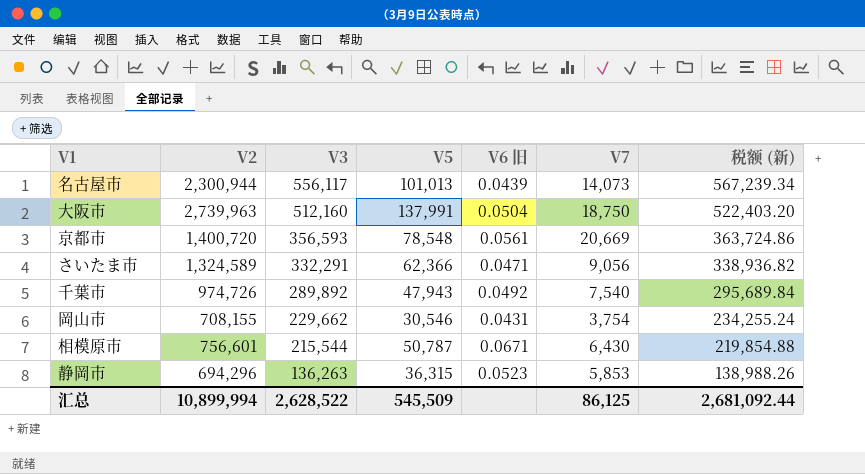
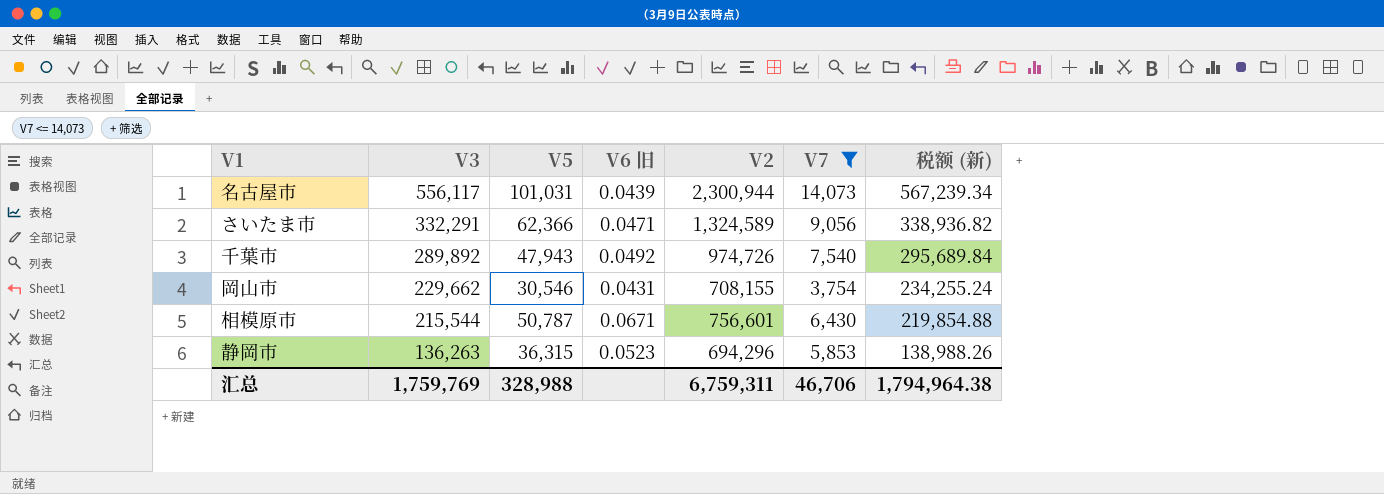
filter: none -> V7 <= 14,073
column V2 | position: 2 -> 5
名古屋市 | V5: 101,013 -> 101,031
汇总 | V3: 2,628,522 -> 1,759,769
汇总 | V5: 545,509 -> 328,988
汇总 | V2: 10,899,994 -> 6,759,311
汇总 | V7: 86,125 -> 46,706
汇总 | 税额 (新): 2,681,092.44 -> 1,794,964.38

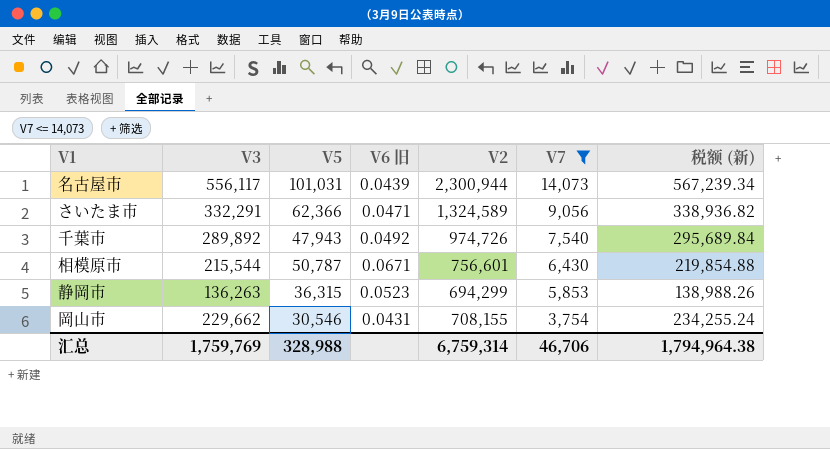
row order: V3 descending -> V7 descending
静岡市 | V2: 694,296 -> 694,299
汇总 | V2: 6,759,311 -> 6,759,314

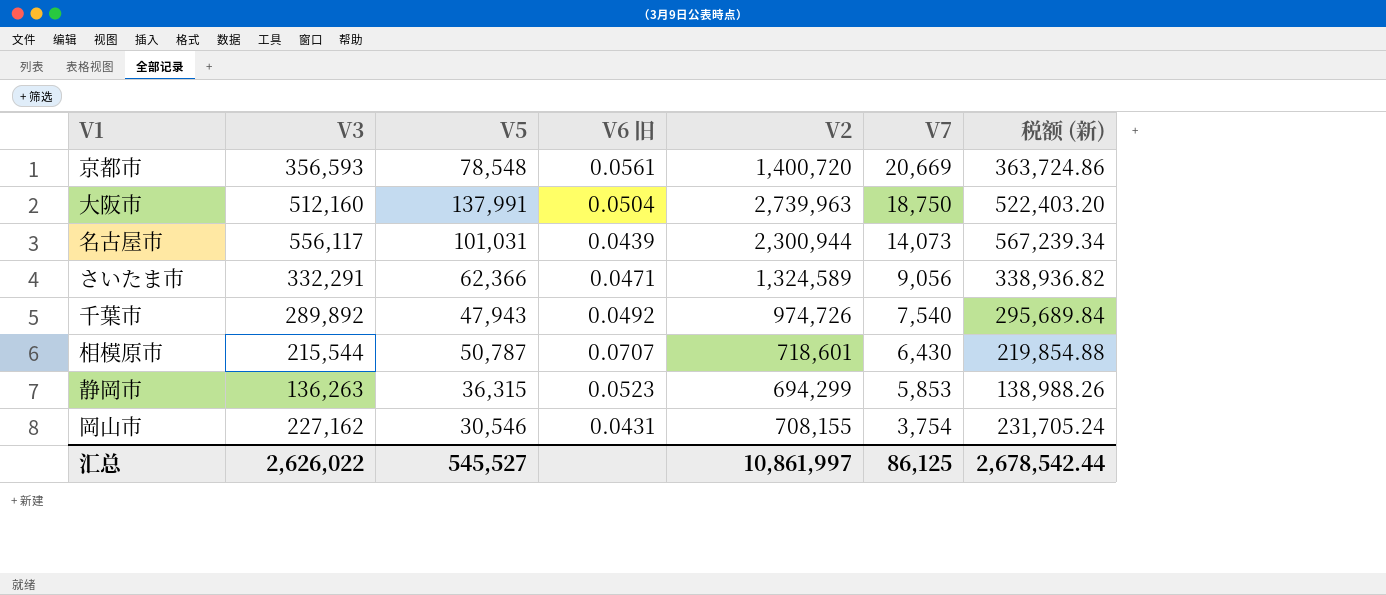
filter: V7 <= 14,073 -> none
相模原市 | V6 旧: 0.0671 -> 0.0707
相模原市 | V2: 756,601 -> 718,601
岡山市 | V3: 229,662 -> 227,162
岡山市 | 税额 (新): 234,255.24 -> 231,705.24
汇总 | V3: 1,759,769 -> 2,626,022
汇总 | V5: 328,988 -> 545,527
汇总 | V2: 6,759,314 -> 10,861,997
汇总 | V7: 46,706 -> 86,125
汇总 | 税额 (新): 1,794,964.38 -> 2,678,542.44

